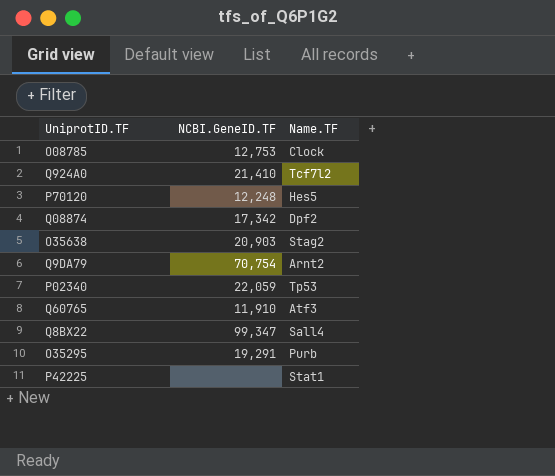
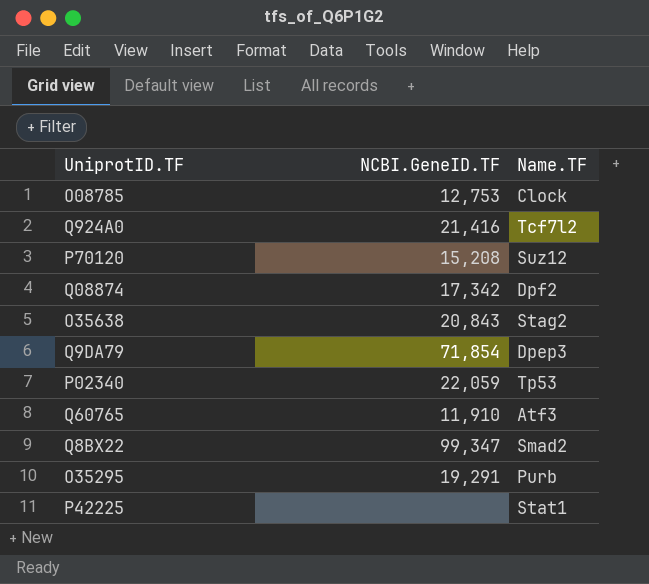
Q924A0 | NCBI.GeneID.TF: 21,410 -> 21,416
P70120 | NCBI.GeneID.TF: 12,248 -> 15,208
P70120 | Name.TF: Hes5 -> Suz12
O35638 | NCBI.GeneID.TF: 20,903 -> 20,843
Q9DA79 | NCBI.GeneID.TF: 70,754 -> 71,854
Q9DA79 | Name.TF: Arnt2 -> Dpep3
Q8BX22 | Name.TF: Sall4 -> Smad2

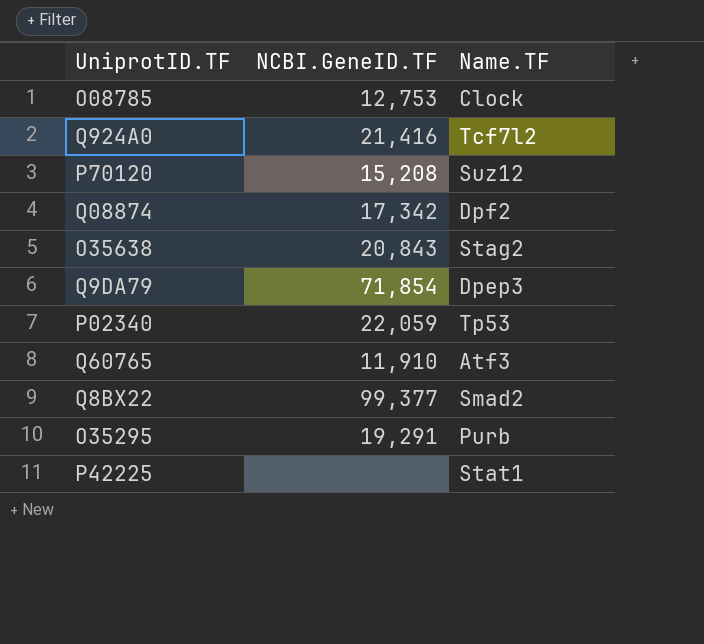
Q8BX22 | NCBI.GeneID.TF: 99,347 -> 99,377

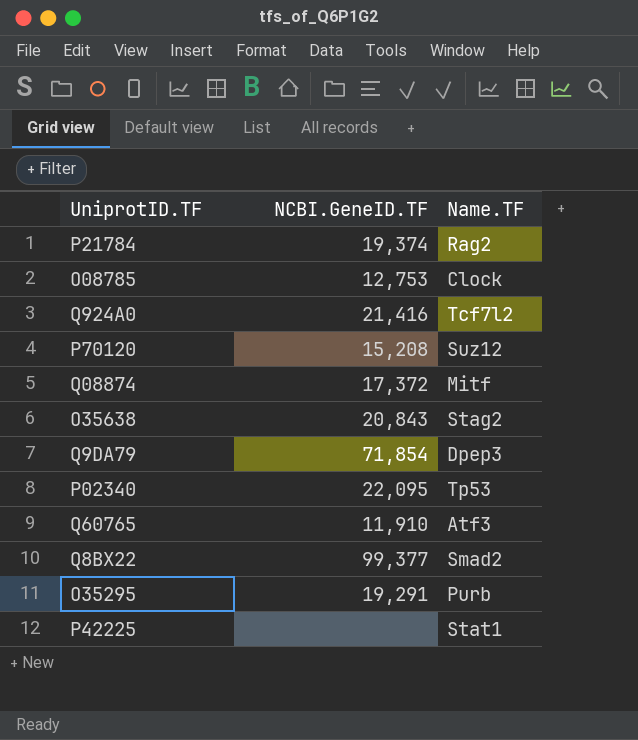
row P21784: none -> 19,374 | Rag2
Q08874 | NCBI.GeneID.TF: 17,342 -> 17,372
Q08874 | Name.TF: Dpf2 -> Mitf
P02340 | NCBI.GeneID.TF: 22,059 -> 22,095

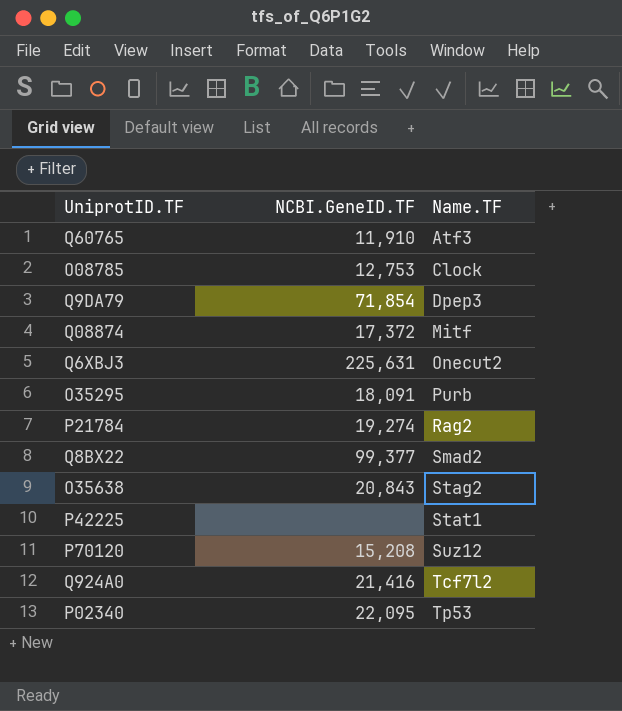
row order: none -> Name.TF ascending
row Q6XBJ3: none -> 225,631 | Onecut2
O35295 | NCBI.GeneID.TF: 19,291 -> 18,091
P21784 | NCBI.GeneID.TF: 19,374 -> 19,274

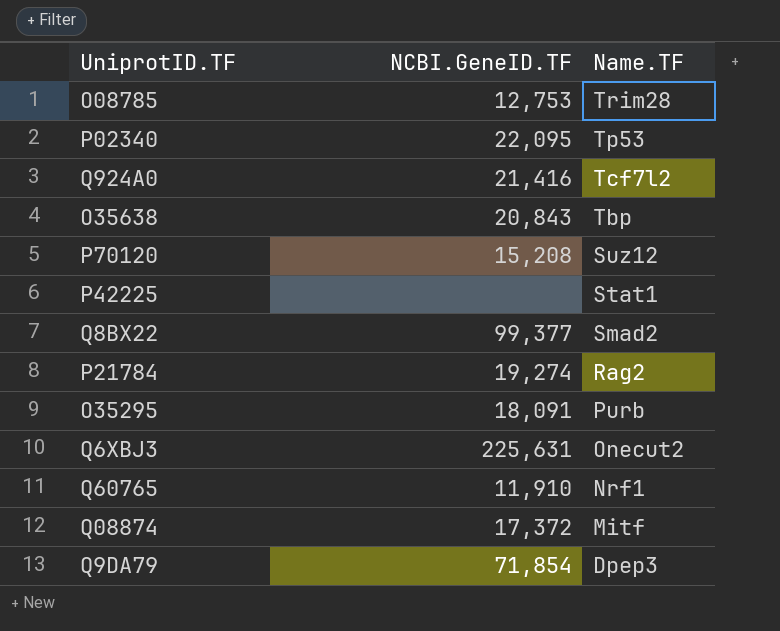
row order: Name.TF ascending -> Name.TF descending
O08785 | Name.TF: Clock -> Trim28
O35638 | Name.TF: Stag2 -> Tbp
Q60765 | Name.TF: Atf3 -> Nrf1

